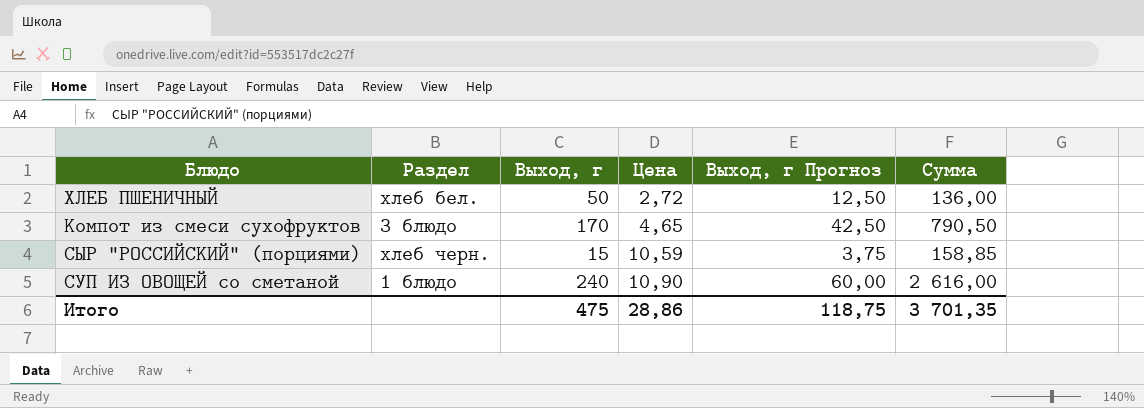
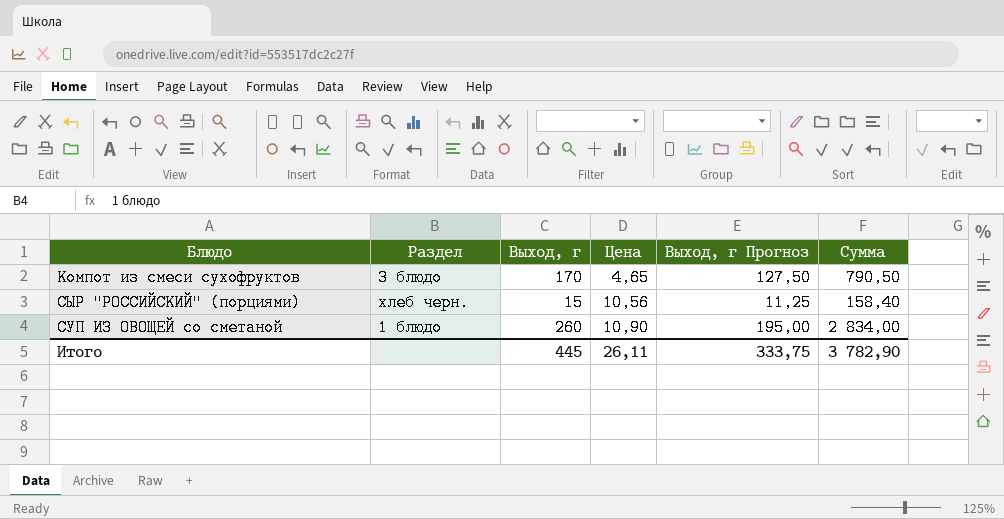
column Выход, г Прогноз | formula: [Выход, г] * 0,25 -> [Выход, г] * 0,75
row ХЛЕБ ПШЕНИЧНЫЙ: хлеб бел. | 50 | 2,72 | 12,50 | 136,00 -> none
СЫР "РОССИЙСКИЙ" (порциями) | Цена: 10,59 -> 10,56
СЫР "РОССИЙСКИЙ" (порциями) | Сумма: 158,85 -> 158,40
СУП ИЗ ОВОЩЕЙ со сметаной | Выход, г: 240 -> 260
СУП ИЗ ОВОЩЕЙ со сметаной | Сумма: 2 616,00 -> 2 834,00
Итого | Выход, г: 475 -> 445
Итого | Цена: 28,86 -> 26,11
Итого | Выход, г Прогноз: 118,75 -> 333,75
Итого | Сумма: 3 701,35 -> 3 782,90

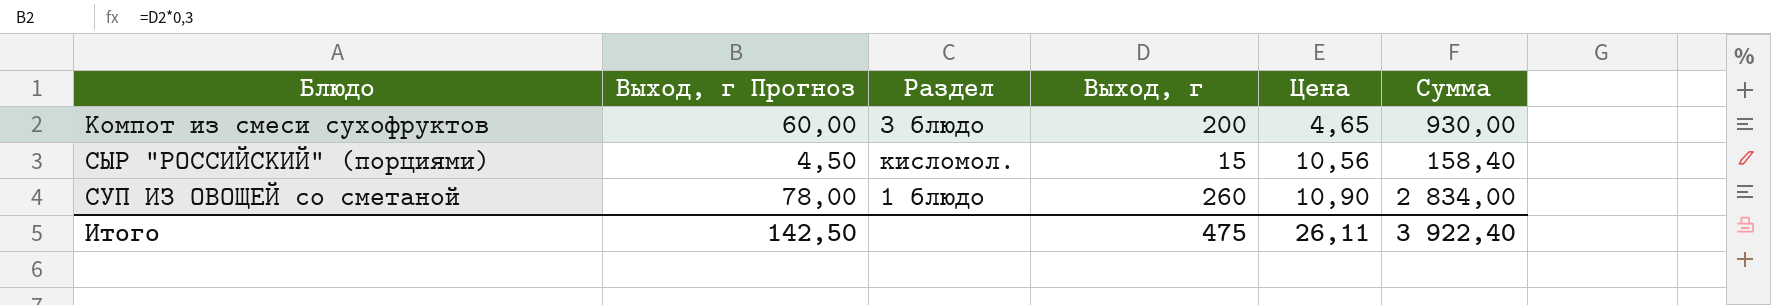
column Выход, г Прогноз | formula: [Выход, г] * 0,75 -> [Выход, г] * 0,3
column Выход, г Прогноз | position: 5 -> 2
Компот из смеси сухофруктов | Выход, г: 170 -> 200
Компот из смеси сухофруктов | Сумма: 790,50 -> 930,00
СЫР "РОССИЙСКИЙ" (порциями) | Раздел: хлеб черн. -> кисломол.
Итого | Выход, г Прогноз: 333,75 -> 142,50
Итого | Выход, г: 445 -> 475
Итого | Сумма: 3 782,90 -> 3 922,40

